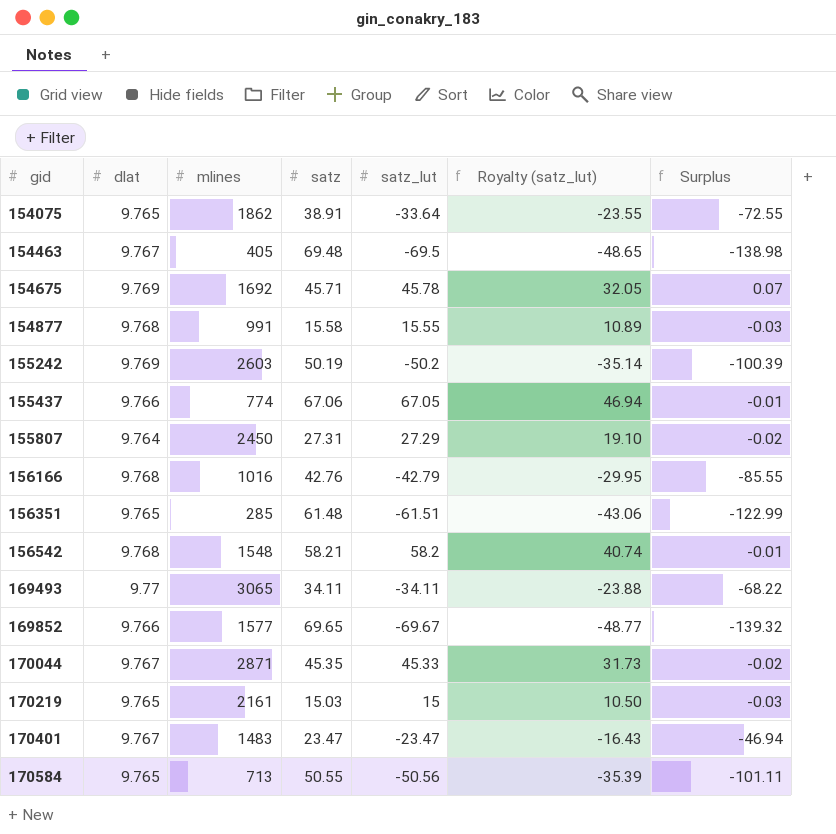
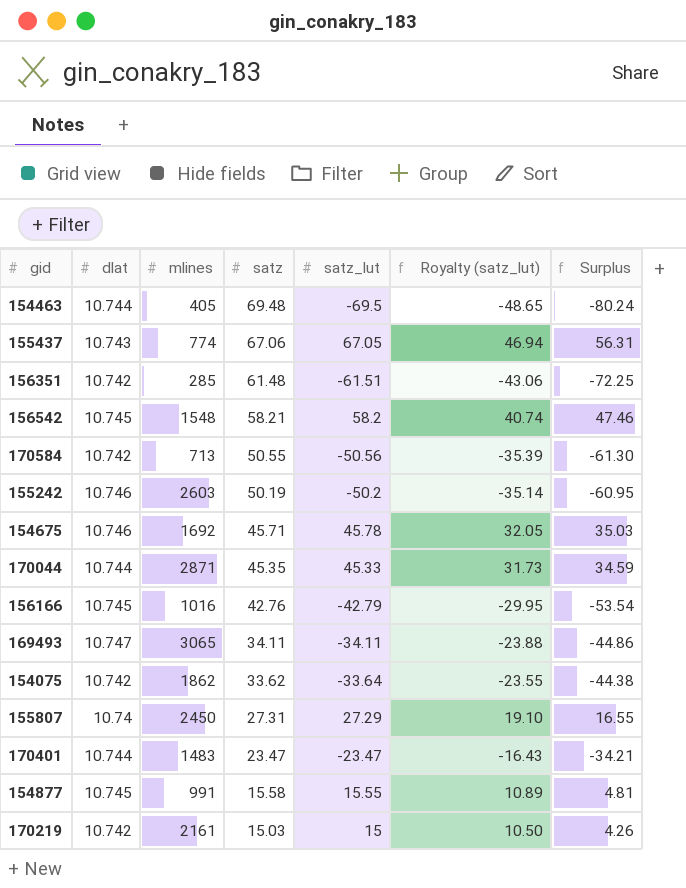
row order: gid ascending -> satz descending
column Surplus | formula: [satz_lut] - [satz] -> [satz_lut] - [dlat]
row 169852: 9.766 | 1577 | 69.65 | -69.67 | -48.77 | -139.32 -> none
154463 | dlat: 9.767 -> 10.744
155437 | dlat: 9.766 -> 10.743
156351 | dlat: 9.765 -> 10.742
156542 | dlat: 9.768 -> 10.745
170584 | dlat: 9.765 -> 10.742
155242 | dlat: 9.769 -> 10.746
154675 | dlat: 9.769 -> 10.746
170044 | dlat: 9.767 -> 10.744
156166 | dlat: 9.768 -> 10.745
169493 | dlat: 9.77 -> 10.747
154075 | dlat: 9.765 -> 10.742
154075 | satz: 38.91 -> 33.62
155807 | dlat: 9.764 -> 10.74
170401 | dlat: 9.767 -> 10.744
154877 | dlat: 9.768 -> 10.745
170219 | dlat: 9.765 -> 10.742

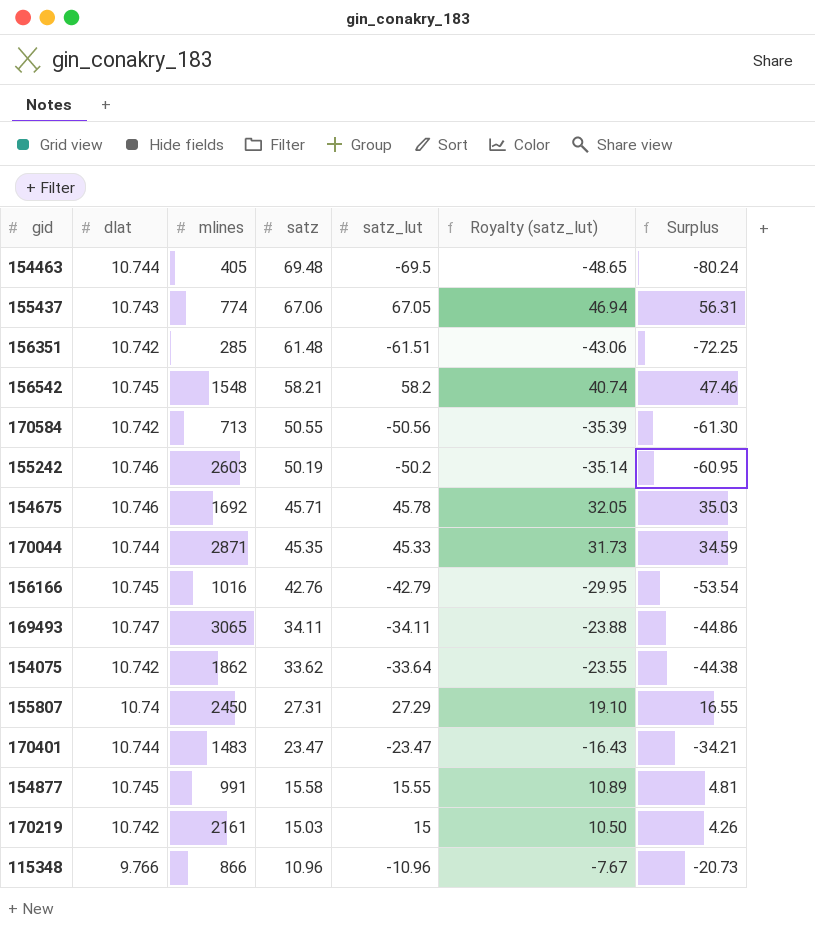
row 115348: none -> 9.766 | 866 | 10.96 | -10.96 | -7.67 | -20.73

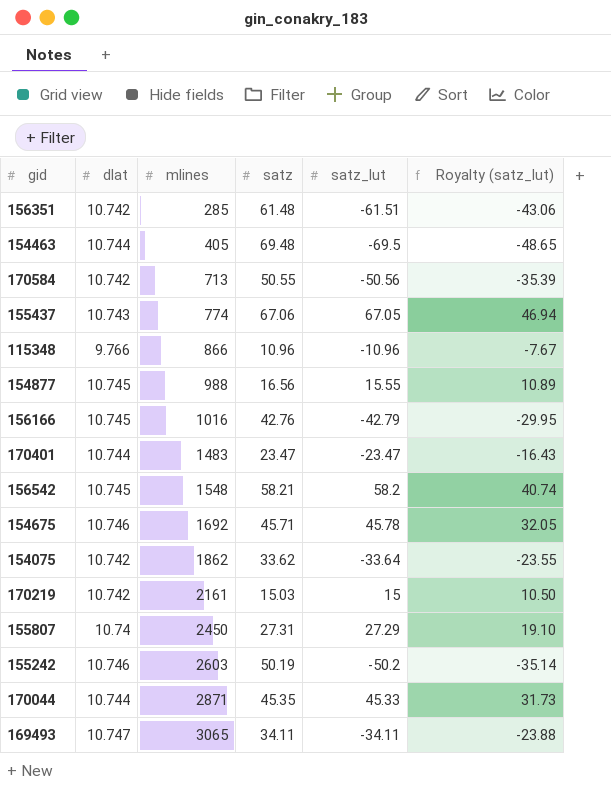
row order: satz descending -> mlines ascending
column Surplus | formula: [satz_lut] - [dlat] -> none
154877 | mlines: 991 -> 988
154877 | satz: 15.58 -> 16.56

